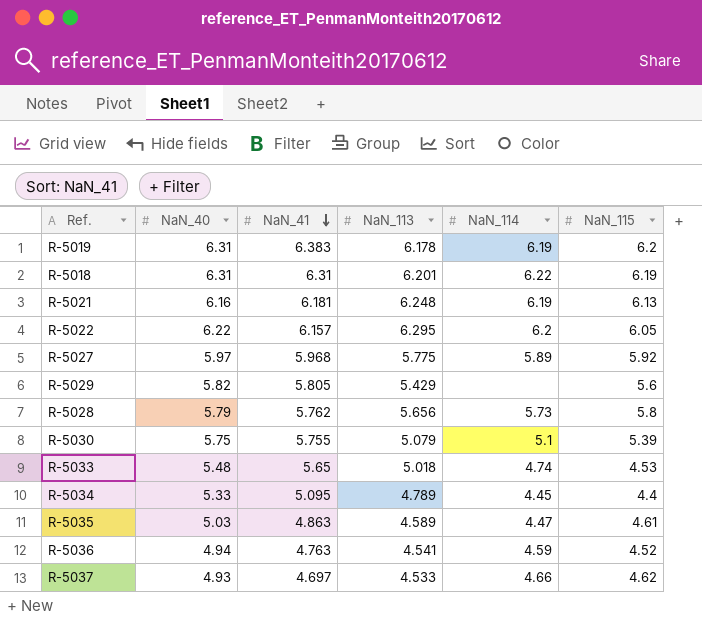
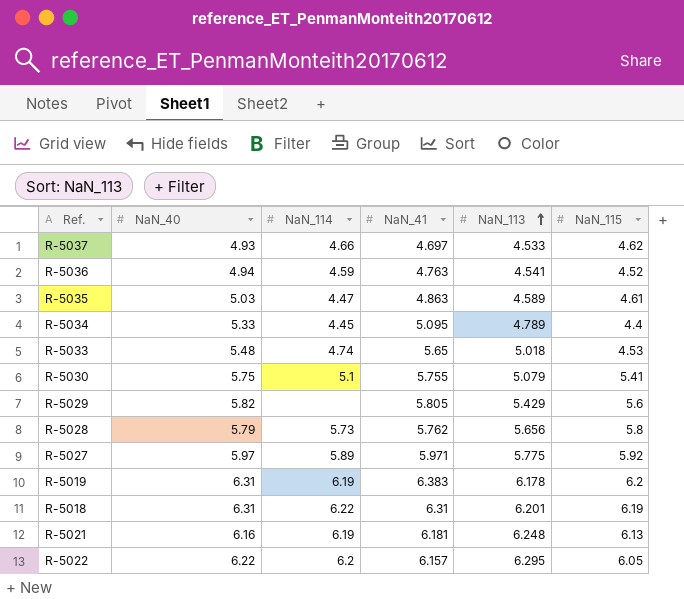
row order: NaN_41 descending -> NaN_113 ascending
column NaN_114 | position: 5 -> 3
R-5030 | NaN_115: 5.39 -> 5.41
R-5027 | NaN_41: 5.968 -> 5.971

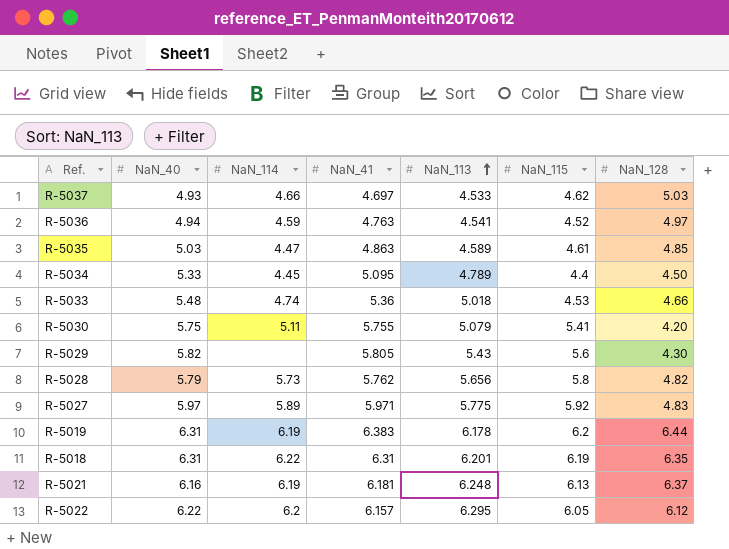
column NaN_128 | position: none -> 7
R-5033 | NaN_41: 5.65 -> 5.36
R-5030 | NaN_114: 5.1 -> 5.11
R-5029 | NaN_113: 5.429 -> 5.43

